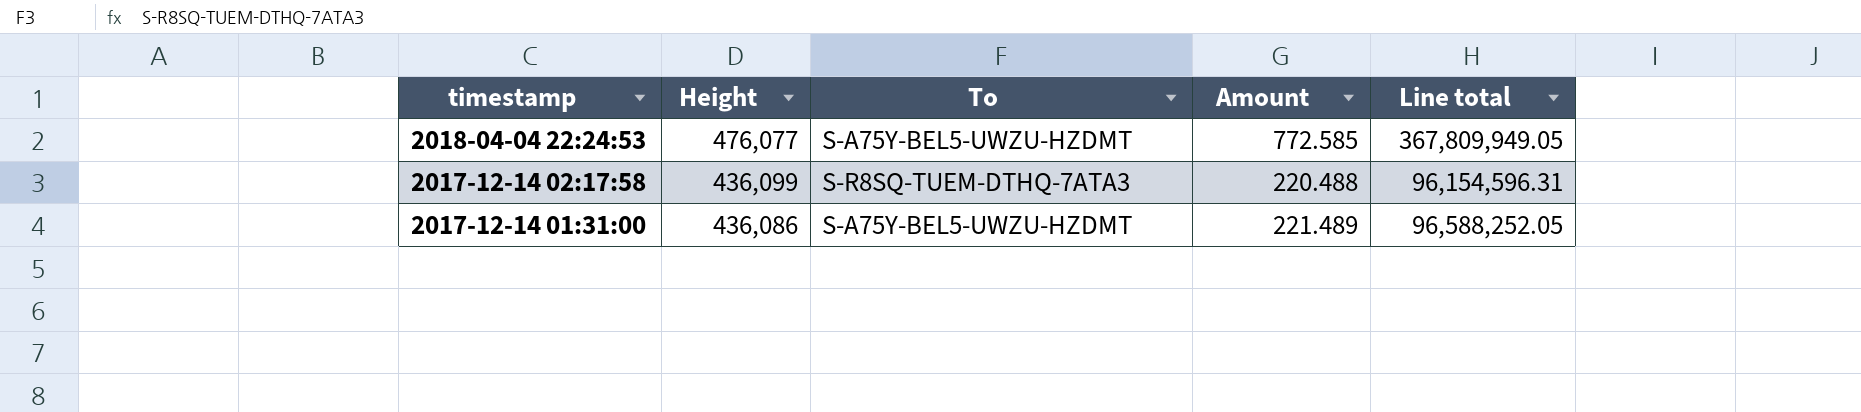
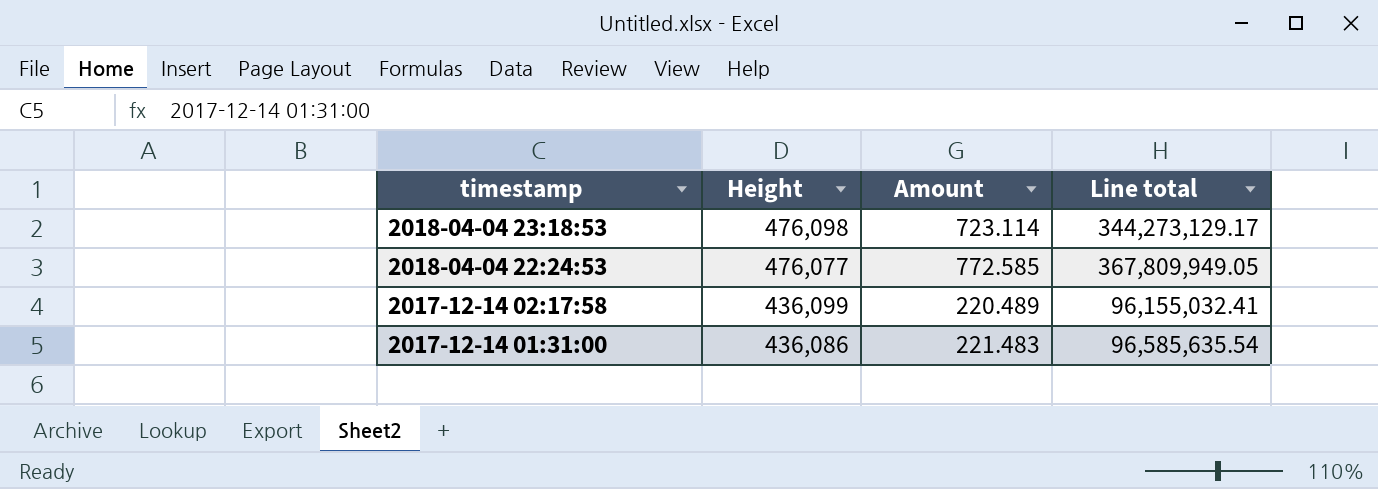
column To | position: 3 -> none
row 2018-04-04 23:18:53: none -> 476,098 | 723.114 | 344,273,129.17
2017-12-14 02:17:58 | Amount: 220.488 -> 220.489
2017-12-14 02:17:58 | Line total: 96,154,596.31 -> 96,155,032.41
2017-12-14 01:31:00 | Amount: 221.489 -> 221.483
2017-12-14 01:31:00 | Line total: 96,588,252.05 -> 96,585,635.54

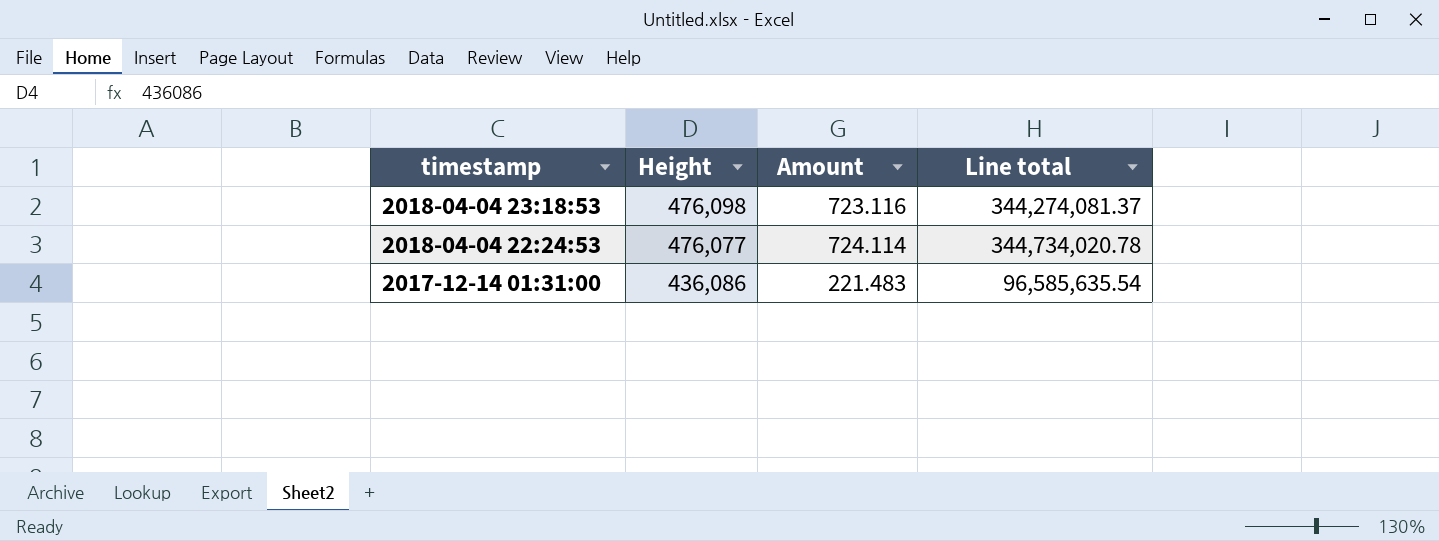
row 2017-12-14 02:17:58: 436,099 | 220.489 | 96,155,032.41 -> none
2018-04-04 23:18:53 | Amount: 723.114 -> 723.116
2018-04-04 23:18:53 | Line total: 344,273,129.17 -> 344,274,081.37
2018-04-04 22:24:53 | Amount: 772.585 -> 724.114
2018-04-04 22:24:53 | Line total: 367,809,949.05 -> 344,734,020.78

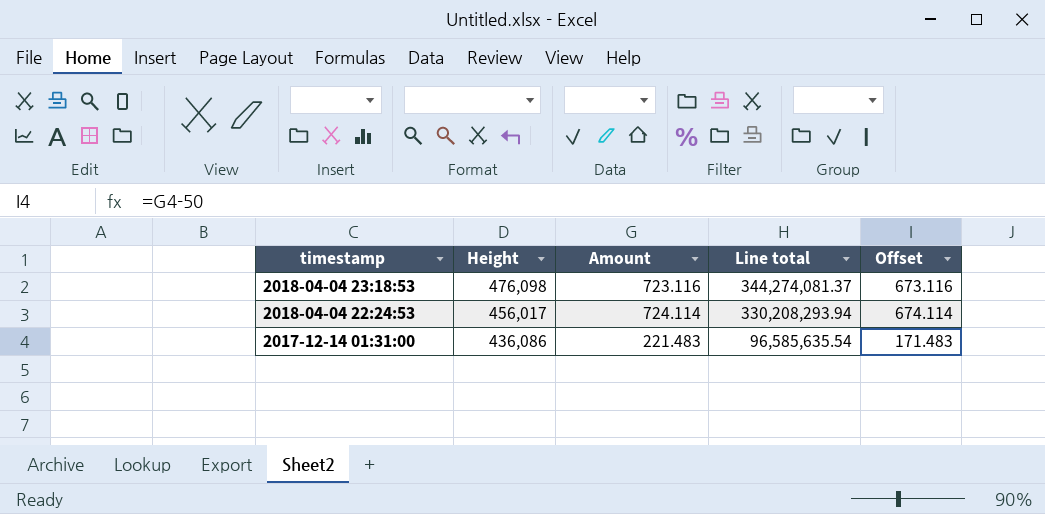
column Offset | formula: none -> [Amount] - 50
2018-04-04 22:24:53 | Height: 476,077 -> 456,017
2018-04-04 22:24:53 | Line total: 344,734,020.78 -> 330,208,293.94

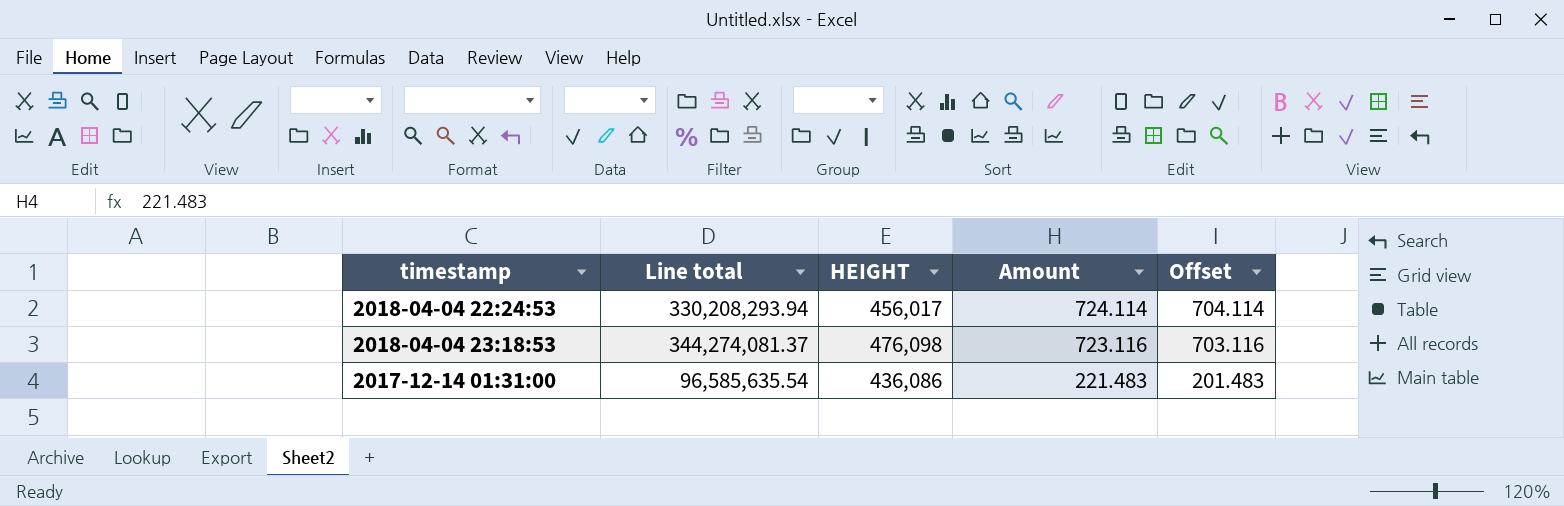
row order: timestamp descending -> Amount descending
column Line total | position: 4 -> 2
column name: Height -> HEIGHT
column Offset | formula: [Amount] - 50 -> [Amount] - 20

